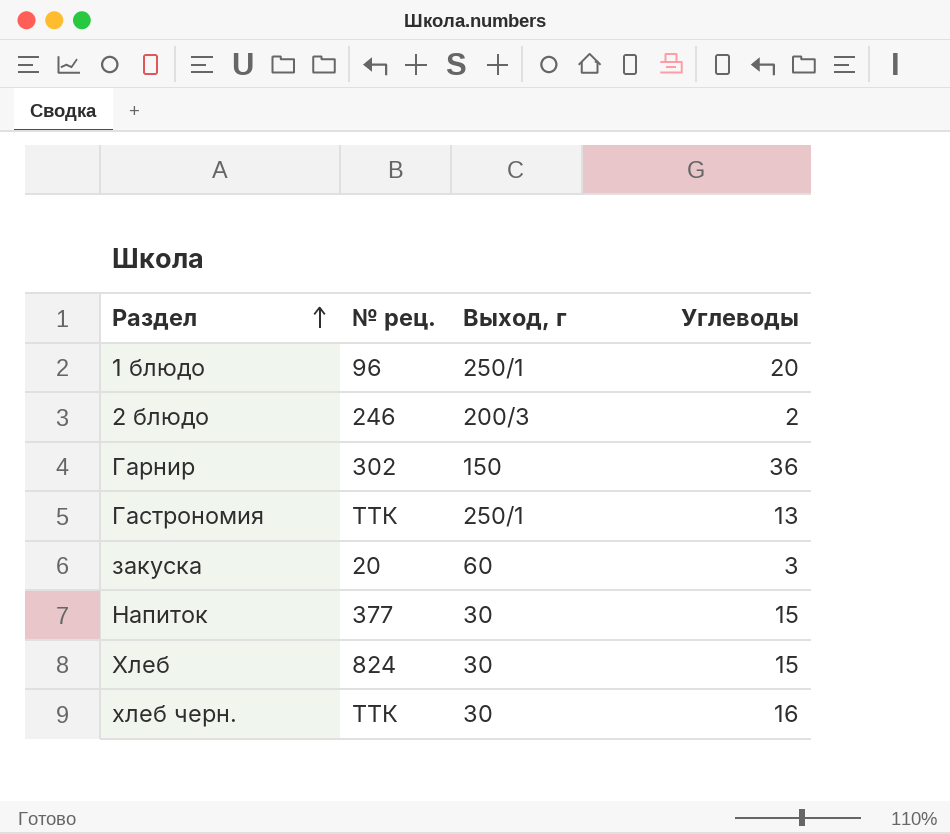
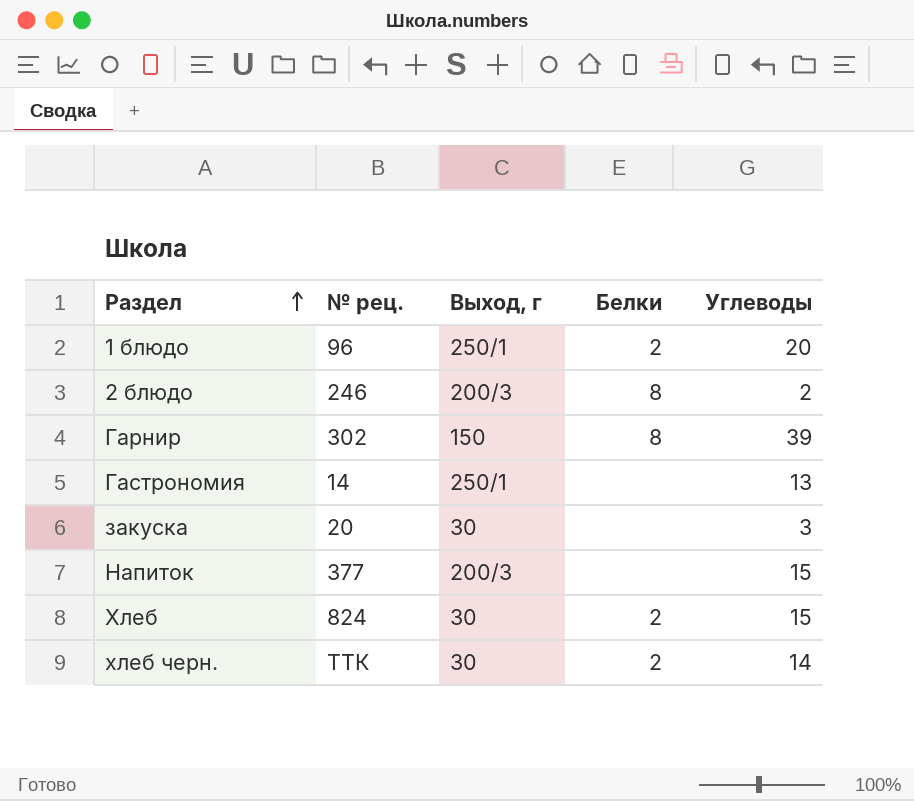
column Белки | position: none -> 4
Гарнир | Углеводы: 36 -> 39
Гастрономия | № рец.: ТТК -> 14
закуска | Выход, г: 60 -> 30
Напиток | Выход, г: 30 -> 200/3
хлеб черн. | Углеводы: 16 -> 14

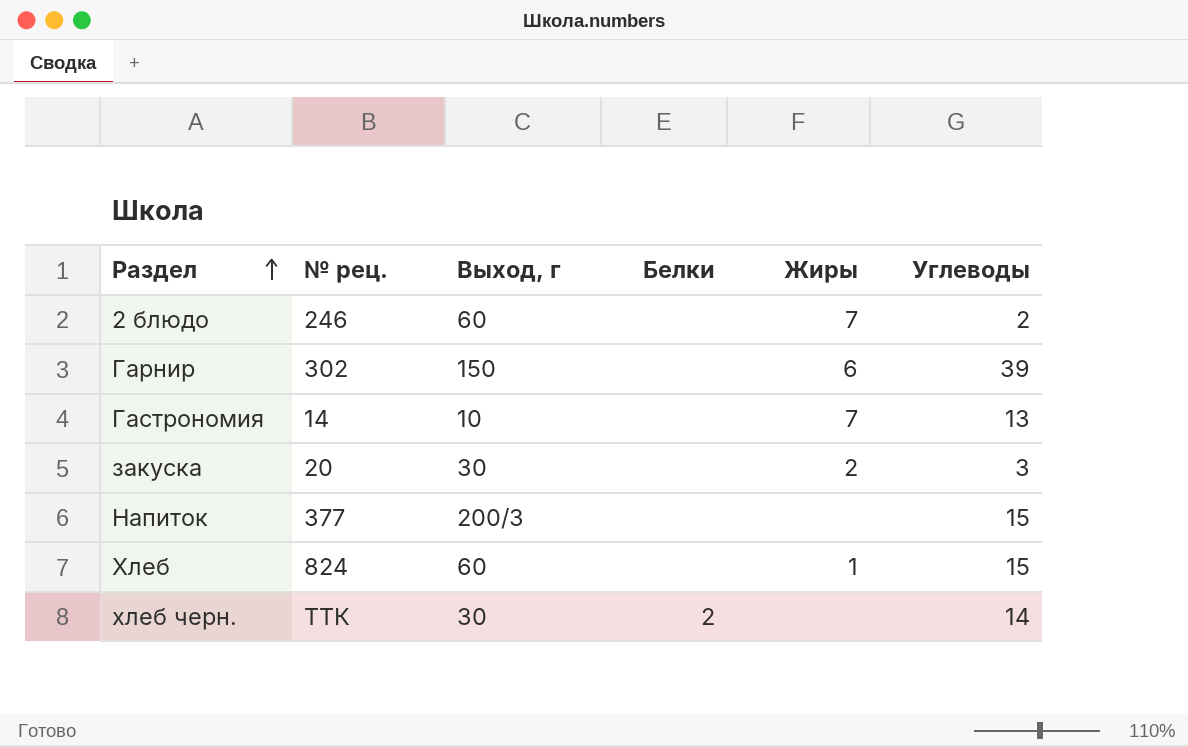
column Жиры | position: none -> 5
row 1 блюдо: 96 | 250/1 | 2 | 20 -> none
2 блюдо | Выход, г: 200/3 -> 60
2 блюдо | Белки: 8 -> none
Гарнир | Белки: 8 -> none
Гастрономия | Выход, г: 250/1 -> 10
Хлеб | Выход, г: 30 -> 60
Хлеб | Белки: 2 -> none

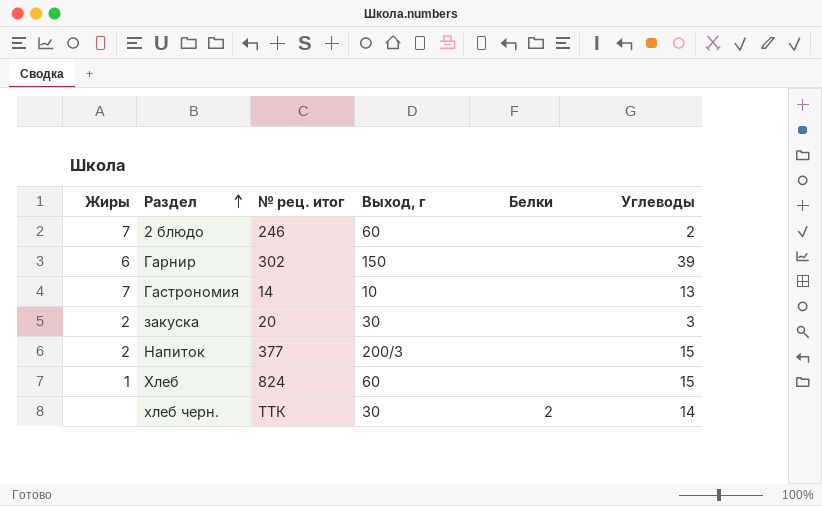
column Жиры | position: 5 -> 1
column name: № рец. -> № рец. итог
Напиток | Жиры: none -> 2

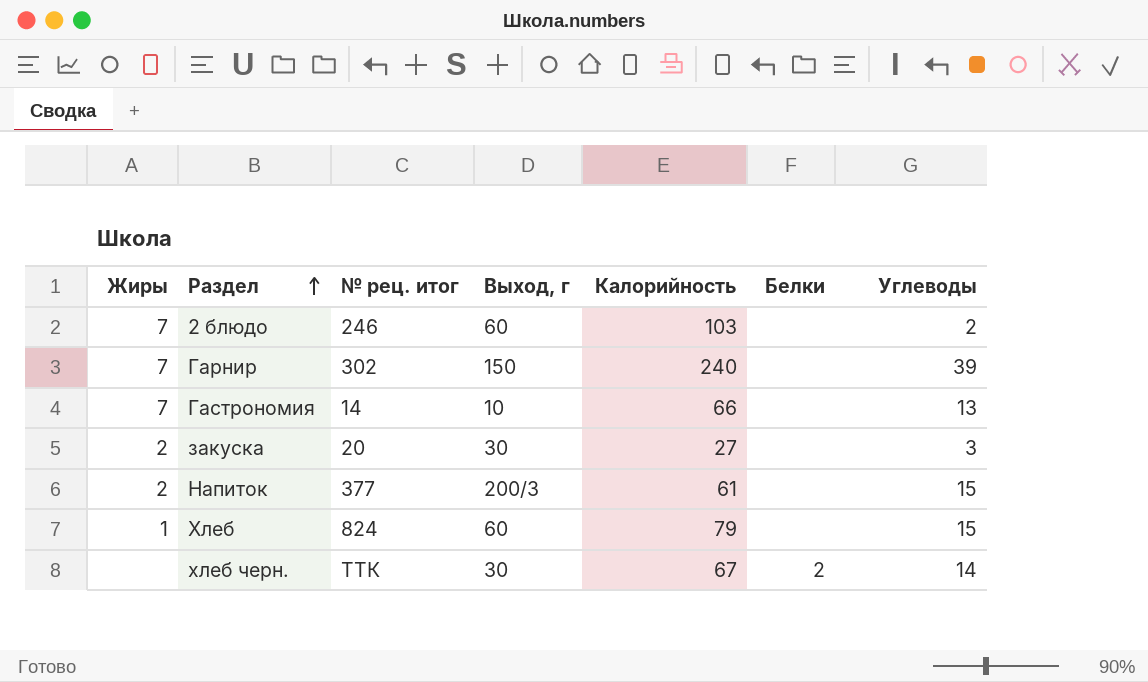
column Калорийность | position: none -> 5
Гарнир | Жиры: 6 -> 7

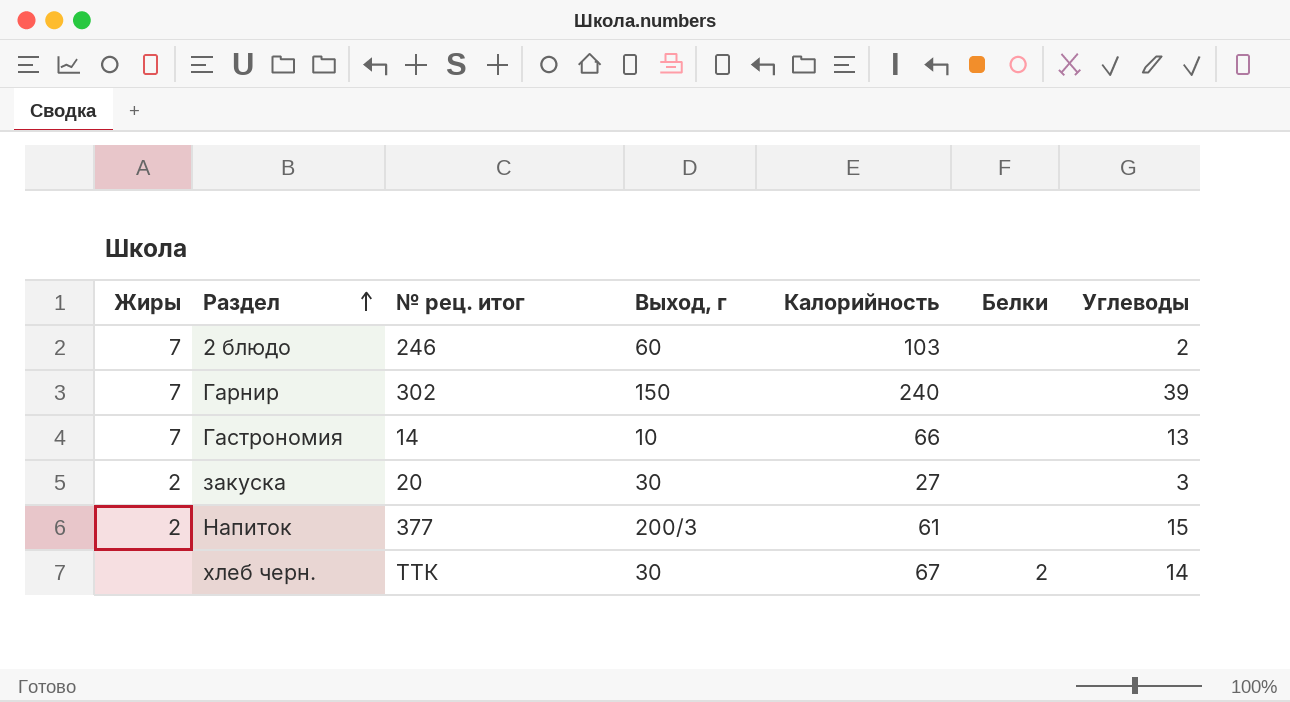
row Хлеб: 1 | 824 | 60 | 79 | none | 15 -> none

